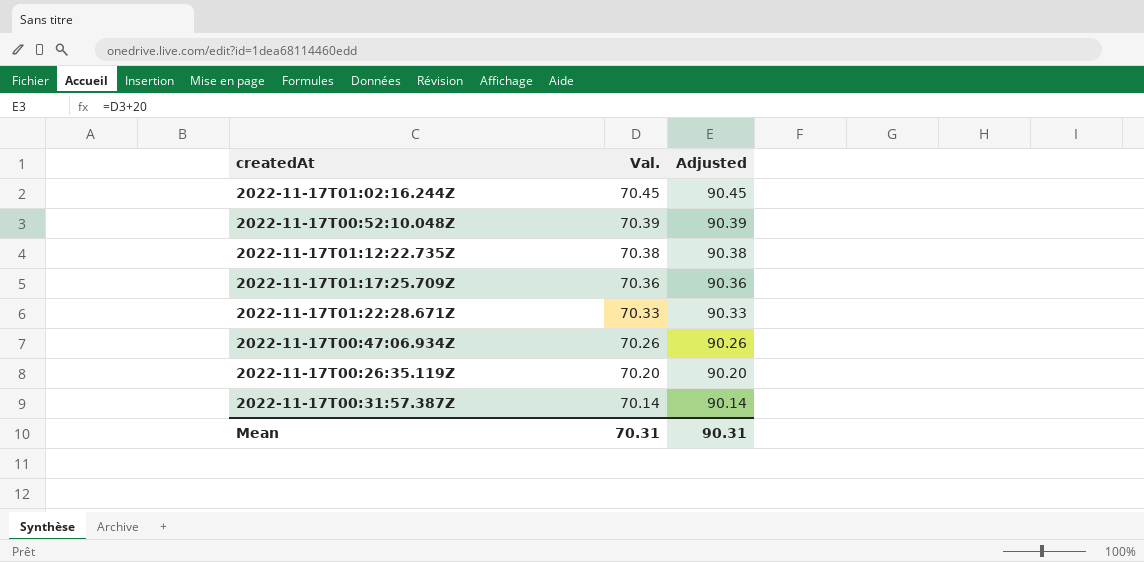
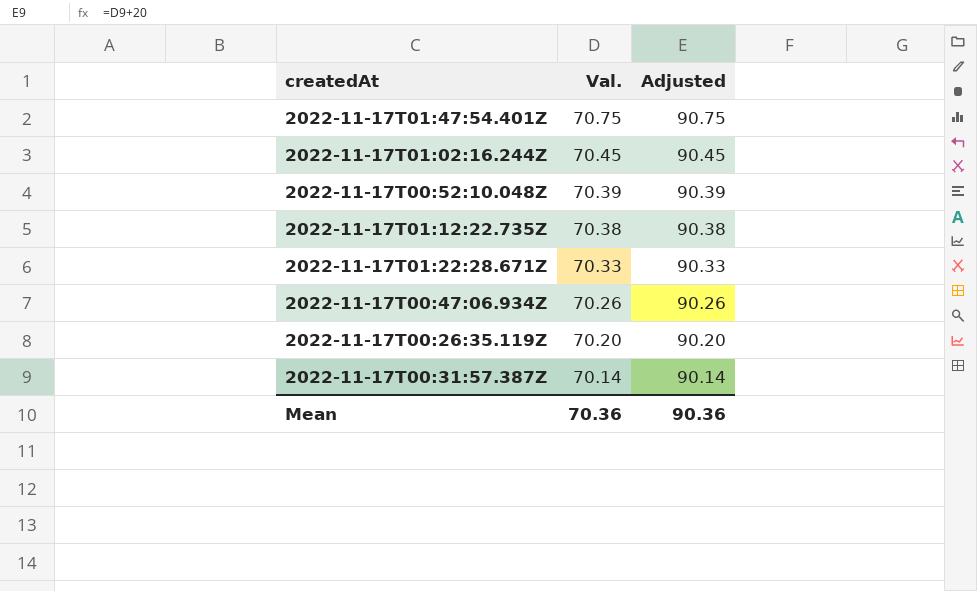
row 2022-11-17T01:17:25.709Z: 70.36 | 90.36 -> none
row 2022-11-17T01:47:54.401Z: none -> 70.75 | 90.75
Mean | Val.: 70.31 -> 70.36
Mean | Adjusted: 90.31 -> 90.36

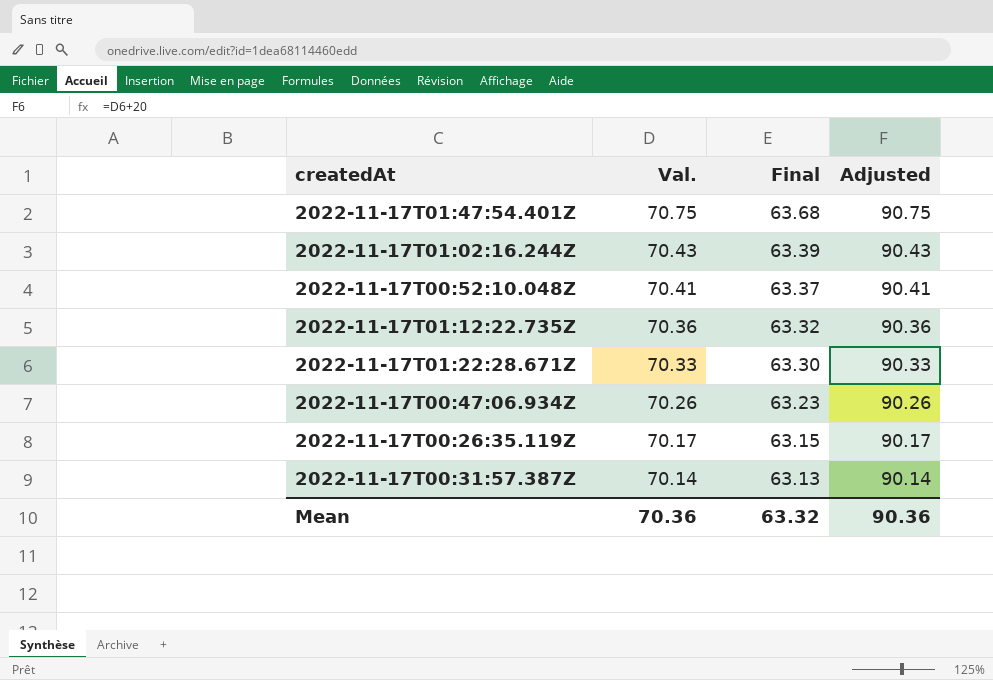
column Final | formula: none -> [Val.] * 0.9
2022-11-17T01:02:16.244Z | Val.: 70.45 -> 70.43
2022-11-17T01:02:16.244Z | Adjusted: 90.45 -> 90.43
2022-11-17T00:52:10.048Z | Val.: 70.39 -> 70.41
2022-11-17T00:52:10.048Z | Adjusted: 90.39 -> 90.41
2022-11-17T01:12:22.735Z | Val.: 70.38 -> 70.36
2022-11-17T01:12:22.735Z | Adjusted: 90.38 -> 90.36
2022-11-17T00:26:35.119Z | Val.: 70.20 -> 70.17
2022-11-17T00:26:35.119Z | Adjusted: 90.20 -> 90.17

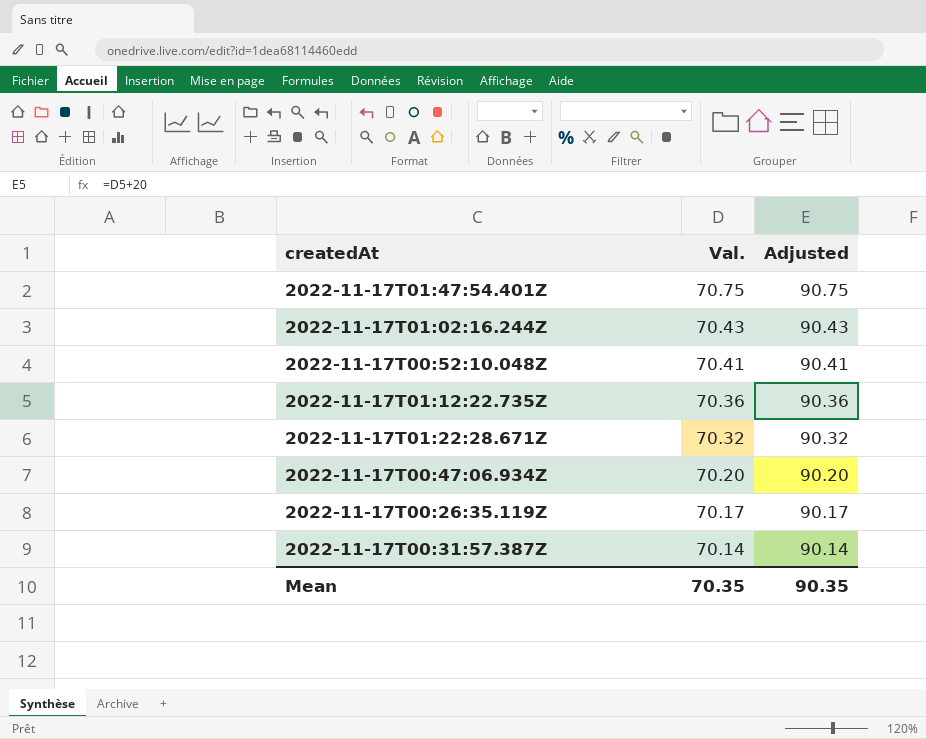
column Final | formula: [Val.] * 0.9 -> none
2022-11-17T01:22:28.671Z | Val.: 70.33 -> 70.32
2022-11-17T01:22:28.671Z | Adjusted: 90.33 -> 90.32
2022-11-17T00:47:06.934Z | Val.: 70.26 -> 70.20
2022-11-17T00:47:06.934Z | Adjusted: 90.26 -> 90.20
Mean | Val.: 70.36 -> 70.35
Mean | Adjusted: 90.36 -> 90.35

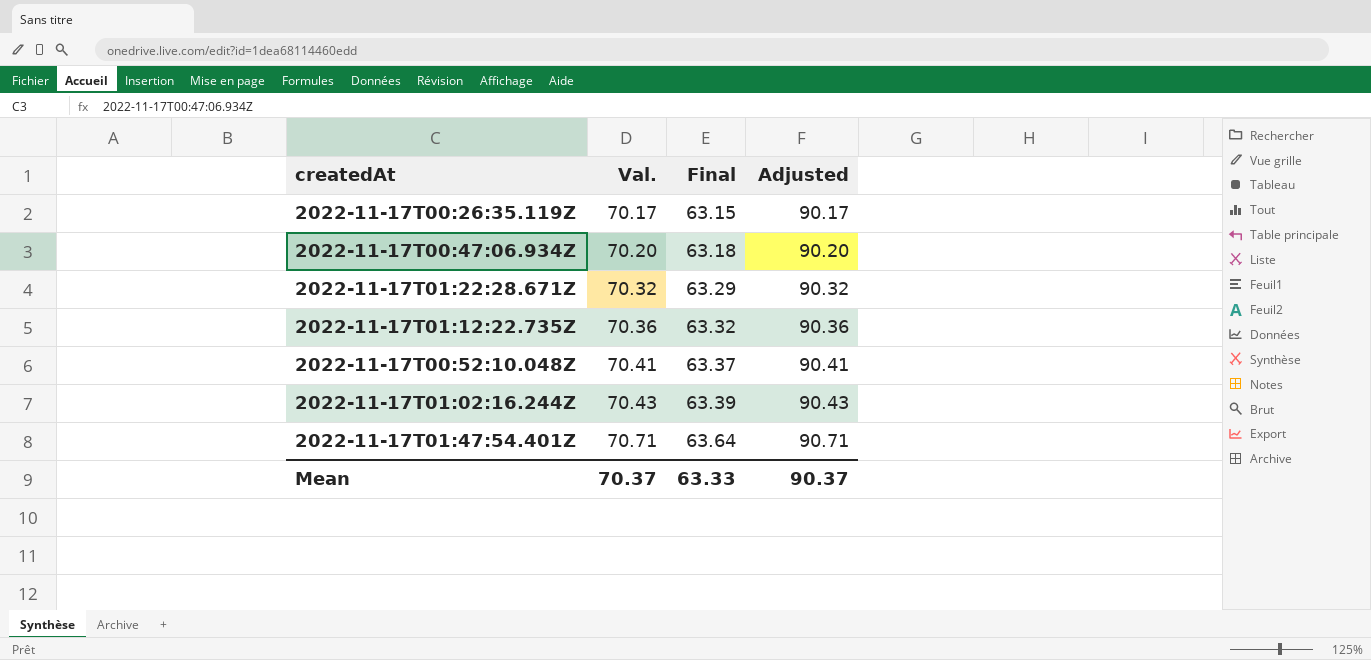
row order: Val. descending -> Val. ascending
column Final | formula: none -> [Val.] * 0.9
row 2022-11-17T00:31:57.387Z: 70.14 | 90.14 -> none
2022-11-17T01:47:54.401Z | Val.: 70.75 -> 70.71
2022-11-17T01:47:54.401Z | Adjusted: 90.75 -> 90.71
Mean | Val.: 70.35 -> 70.37
Mean | Adjusted: 90.35 -> 90.37

